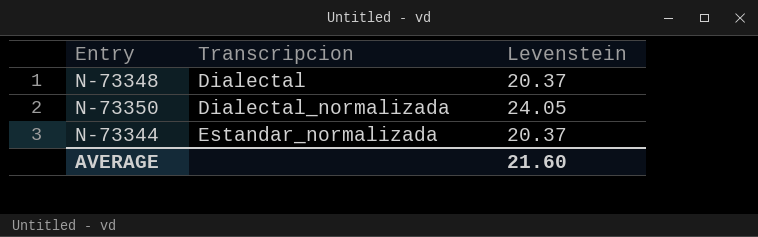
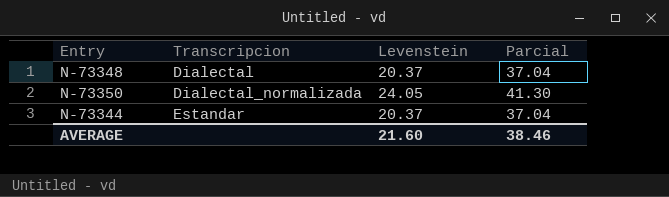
column Parcial | position: none -> 4
N-73344 | Transcripcion: Estandar_normalizada -> Estandar

